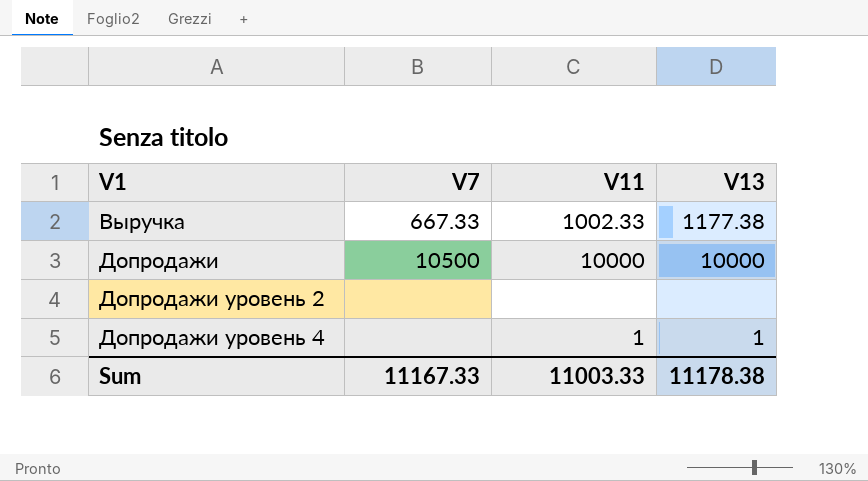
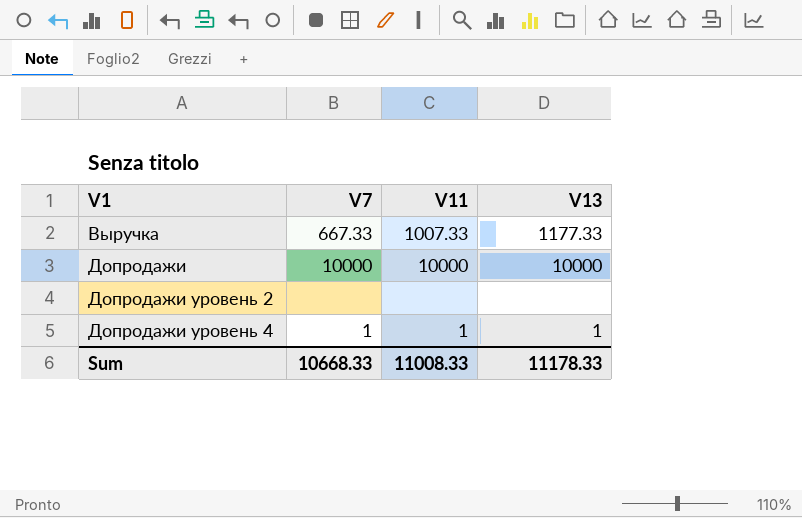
Выручка | V11: 1002.33 -> 1007.33
Выручка | V13: 1177.38 -> 1177.33
Допродажи | V7: 10500 -> 10000
Допродажи уровень 4 | V7: none -> 1
Sum | V7: 11167.33 -> 10668.33
Sum | V11: 11003.33 -> 11008.33
Sum | V13: 11178.38 -> 11178.33

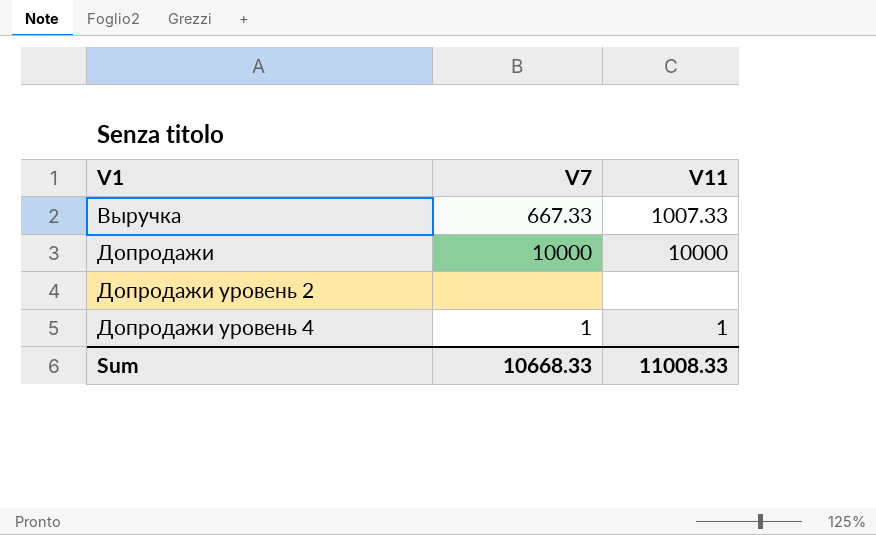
column V13 | position: 4 -> none

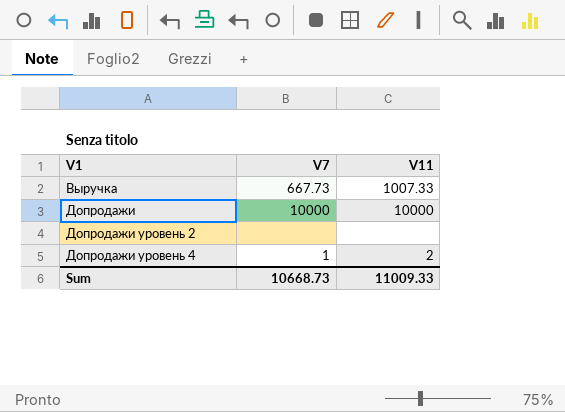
Выручка | V7: 667.33 -> 667.73
Допродажи уровень 4 | V11: 1 -> 2
Sum | V7: 10668.33 -> 10668.73
Sum | V11: 11008.33 -> 11009.33

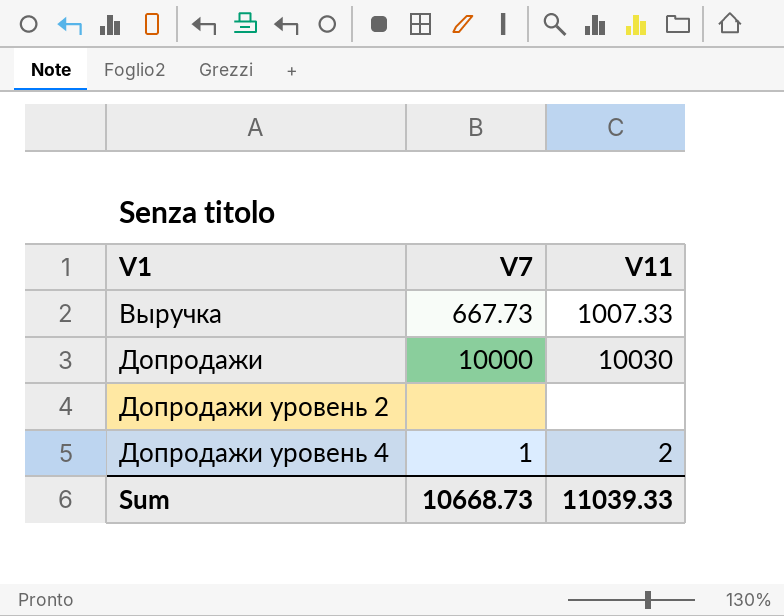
Допродажи | V11: 10000 -> 10030
Sum | V11: 11009.33 -> 11039.33

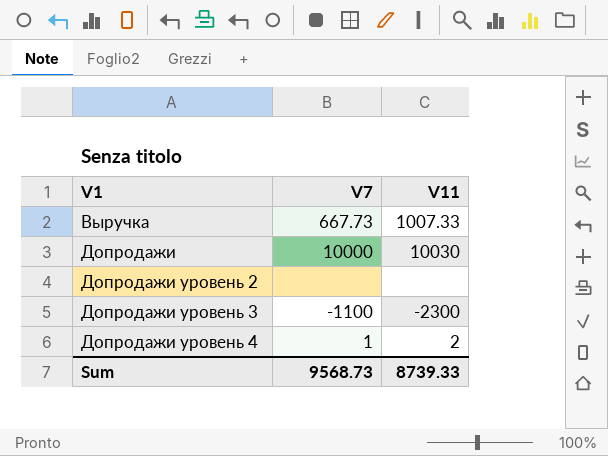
row Допродажи уровень 3: none -> -1100 | -2300
Sum | V7: 10668.73 -> 9568.73
Sum | V11: 11039.33 -> 8739.33

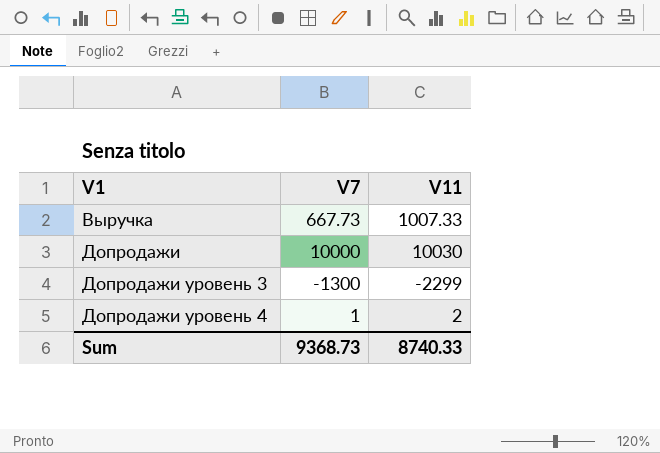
row Допродажи уровень 2: none | none -> none
Допродажи уровень 3 | V7: -1100 -> -1300
Допродажи уровень 3 | V11: -2300 -> -2299
Sum | V7: 9568.73 -> 9368.73
Sum | V11: 8739.33 -> 8740.33

